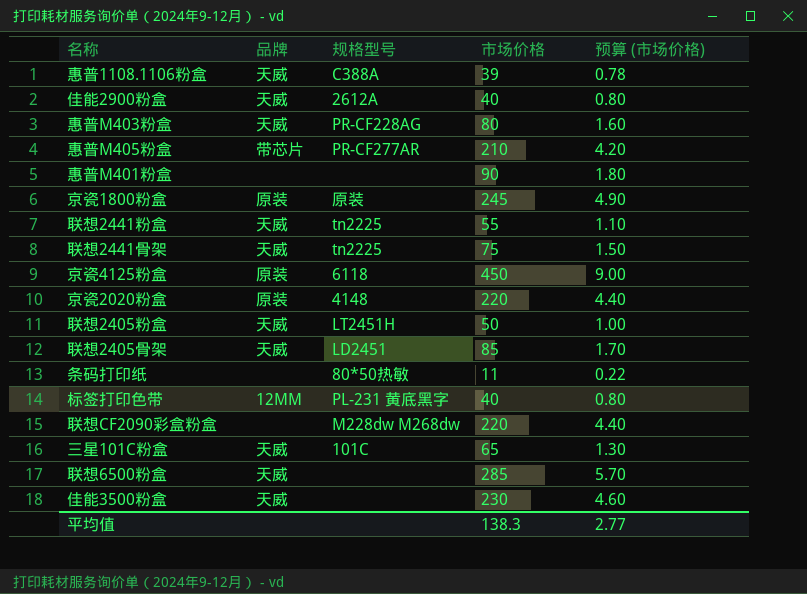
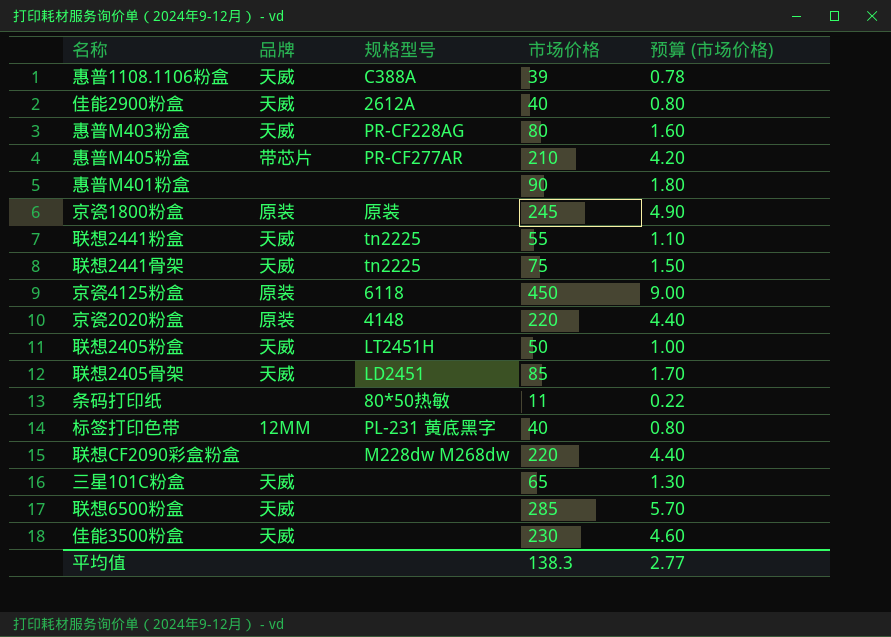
三星101C粉盒 | 规格型号: 101C -> none

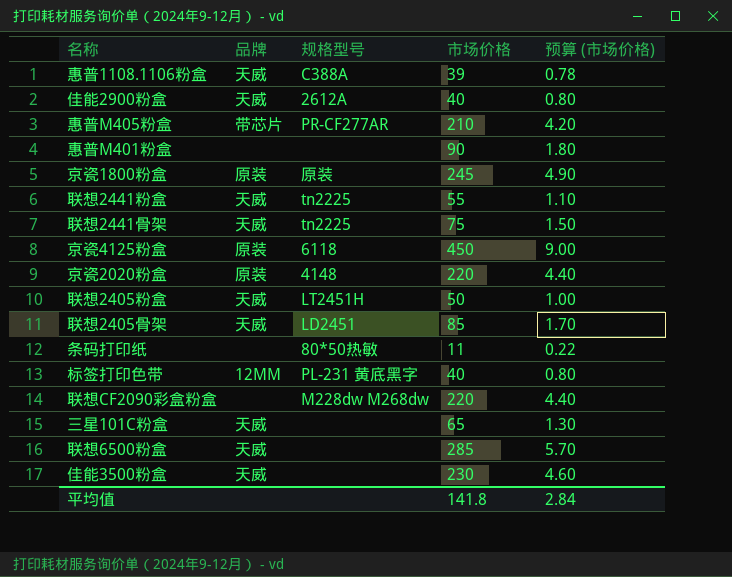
row 惠普M403粉盒: 天威 | PR-CF228AG | 80 | 1.60 -> none
平均值 | 市场价格: 138.3 -> 141.8
平均值 | 预算 (市场价格): 2.77 -> 2.84

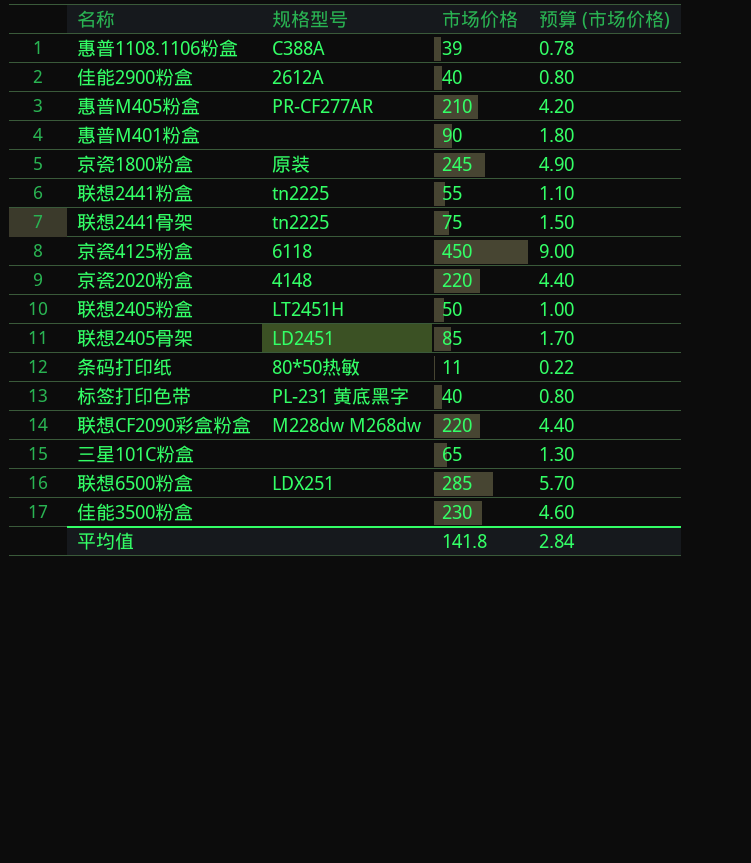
column 品牌 | position: 2 -> none
联想6500粉盒 | 规格型号: none -> LDX251

